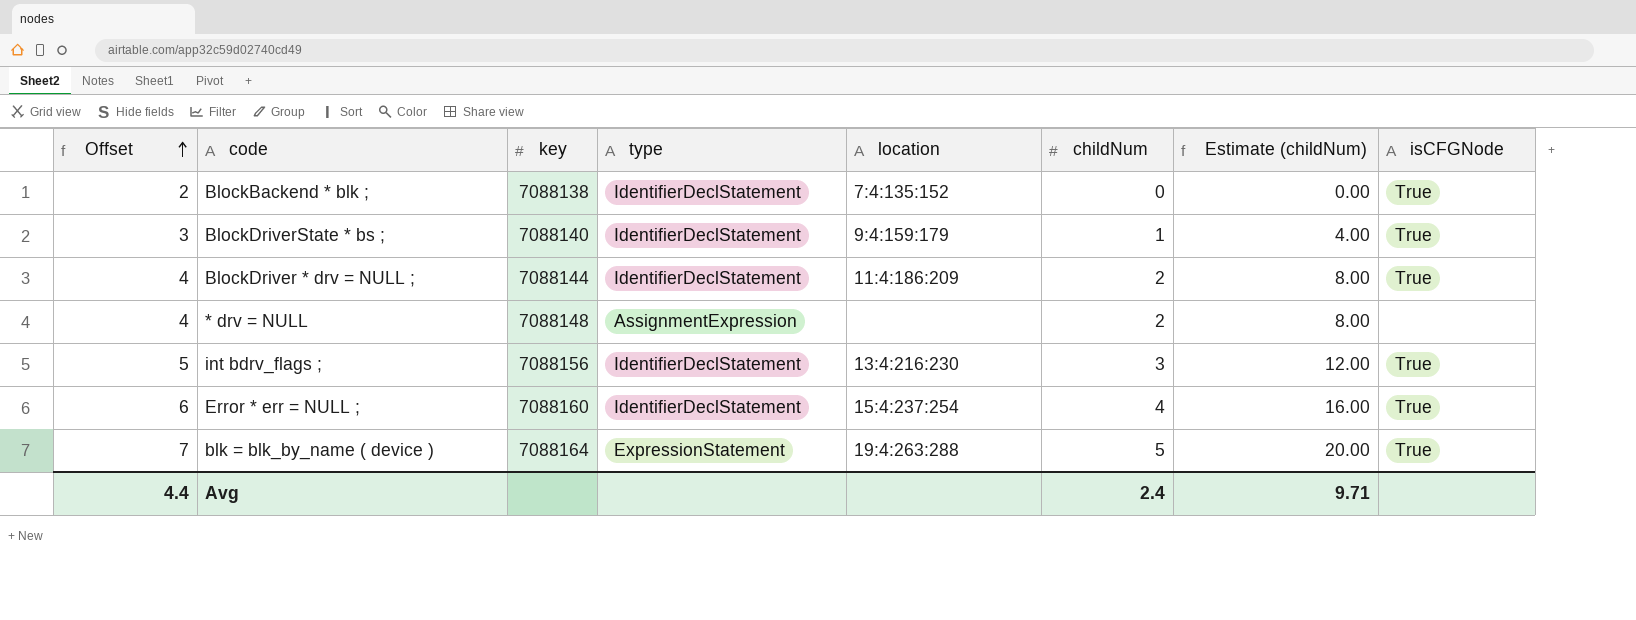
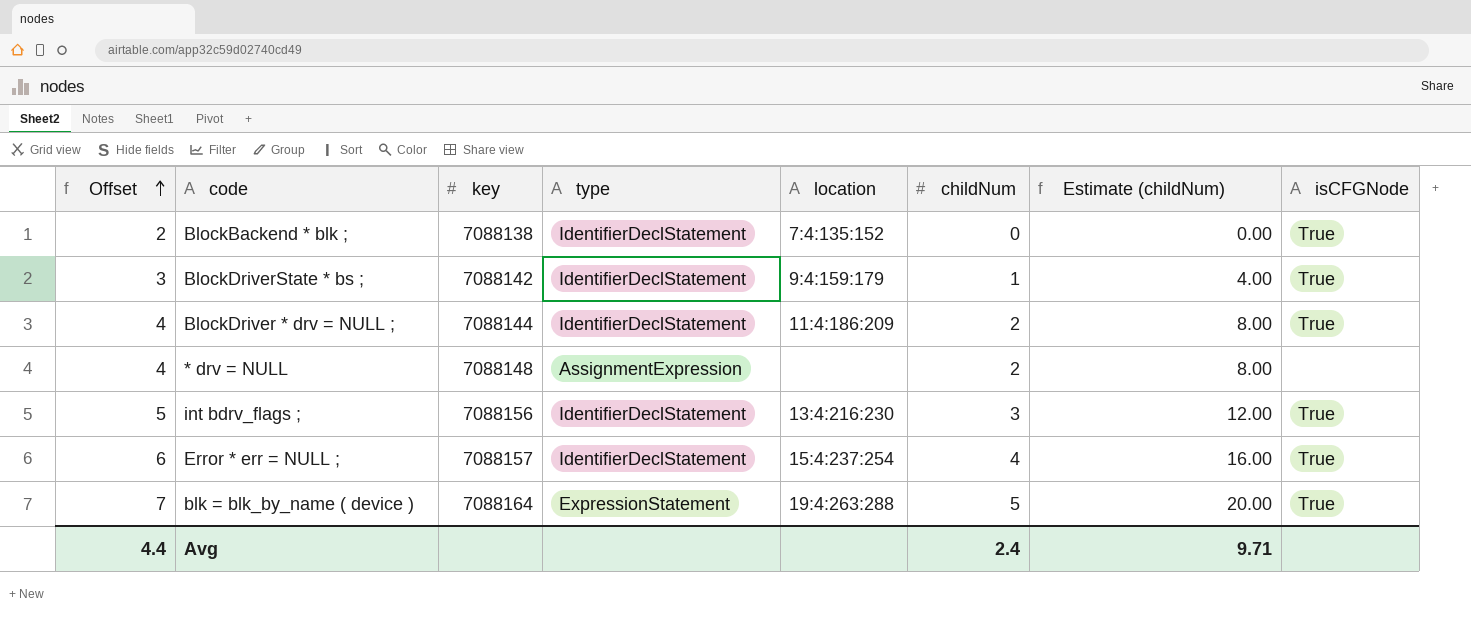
BlockDriverState * bs ; | key: 7088140 -> 7088142
Error * err = NULL ; | key: 7088160 -> 7088157

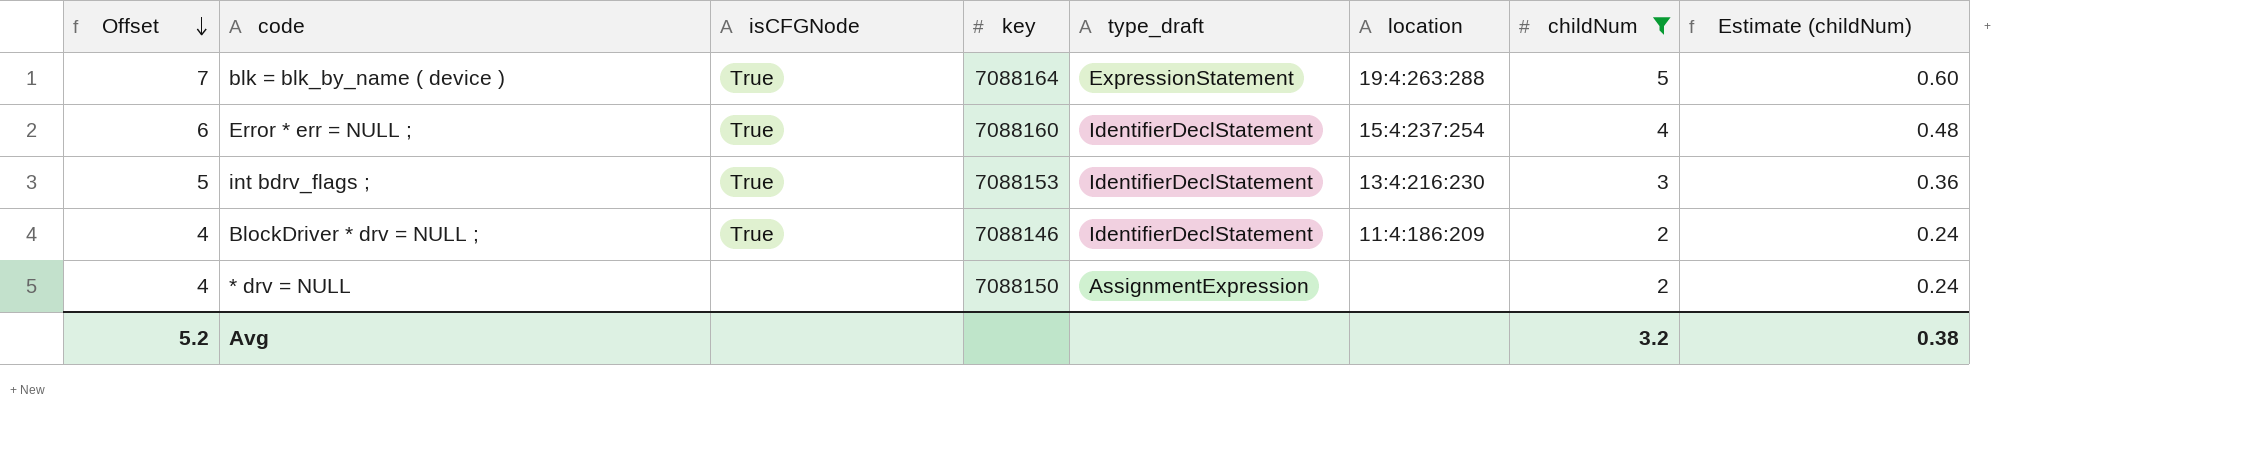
filter: none -> childNum >= 2
row order: Offset ascending -> Offset descending
column isCFGNode | position: 8 -> 3
column name: type -> type_draft
column Estimate (childNum) | formula: [childNum] * 4 -> [childNum] * 0.12
Error * err = NULL ; | key: 7088157 -> 7088160
int bdrv_flags ; | key: 7088156 -> 7088153
BlockDriver * drv = NULL ; | key: 7088144 -> 7088146
* drv = NULL | key: 7088148 -> 7088150
Avg | Offset: 4.4 -> 5.2
Avg | childNum: 2.4 -> 3.2
Avg | Estimate (childNum): 9.71 -> 0.38

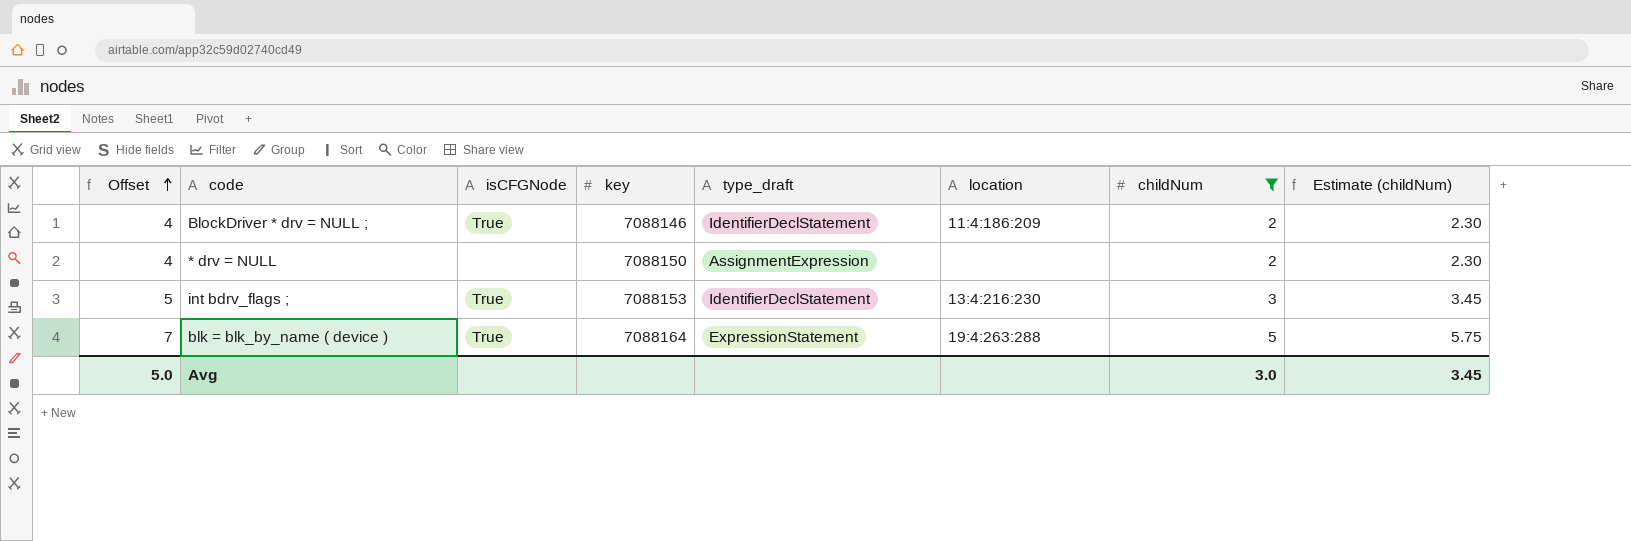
row order: Offset descending -> Offset ascending
column Estimate (childNum) | formula: [childNum] * 0.12 -> [childNum] * 1.15
row Error * err = NULL ;: 6 | True | 7088160 | IdentifierDeclStatement | 15:4:237:254 | 4 | 0.48 -> none
Avg | Offset: 5.2 -> 5.0
Avg | childNum: 3.2 -> 3.0
Avg | Estimate (childNum): 0.38 -> 3.45

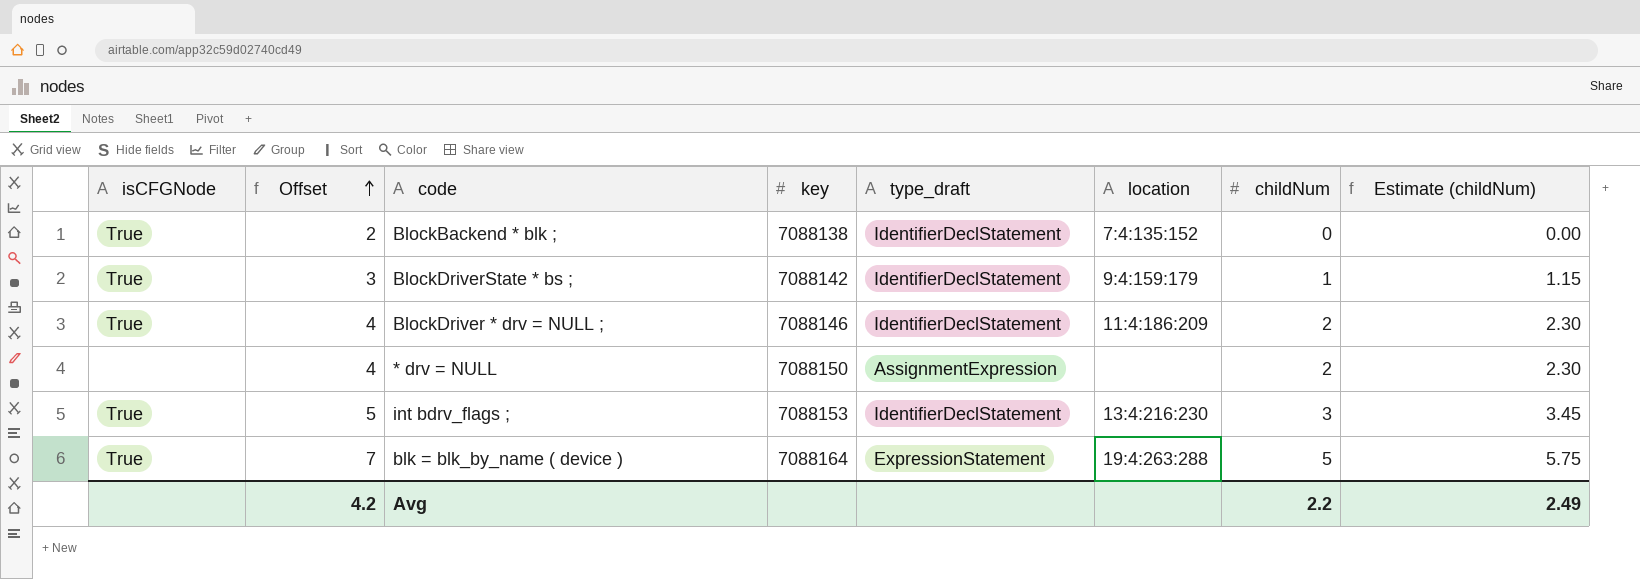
filter: childNum >= 2 -> none
column isCFGNode | position: 3 -> 1
Avg | Offset: 5.0 -> 4.2
Avg | childNum: 3.0 -> 2.2
Avg | Estimate (childNum): 3.45 -> 2.49

